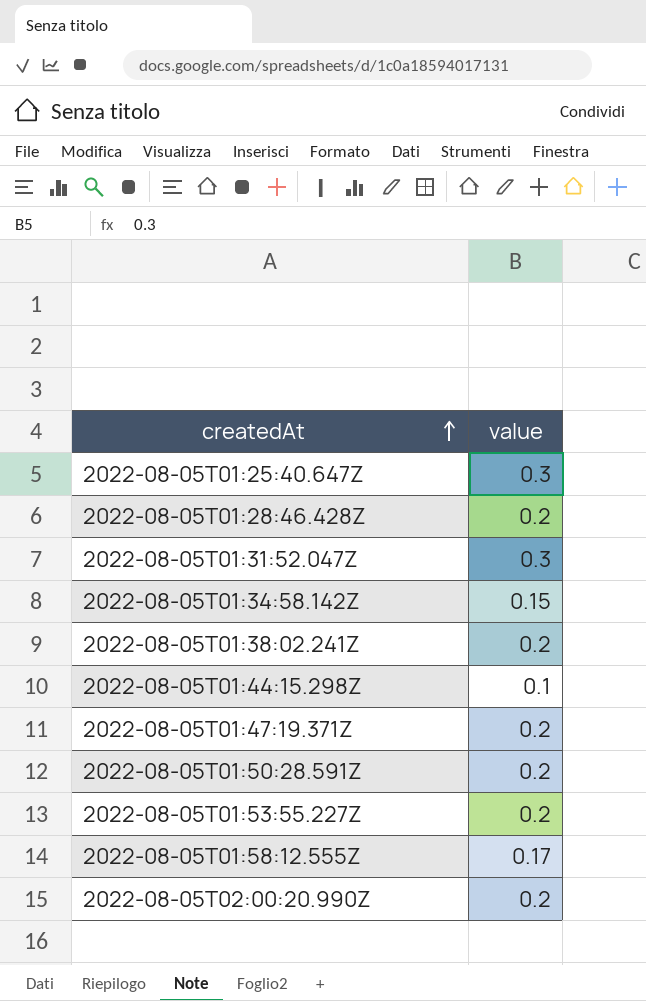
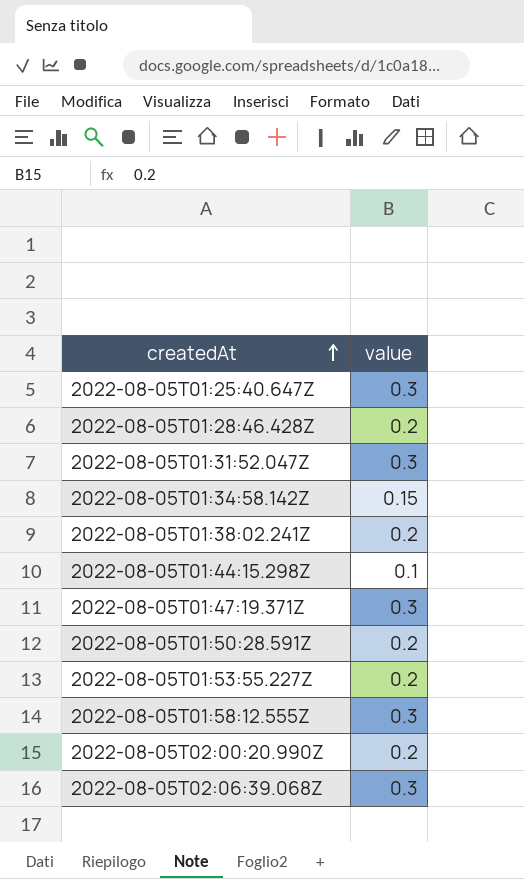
2022-08-05T01:47:19.371Z | value: 0.2 -> 0.3
2022-08-05T01:58:12.555Z | value: 0.17 -> 0.3
row 2022-08-05T02:06:39.068Z: none -> 0.3

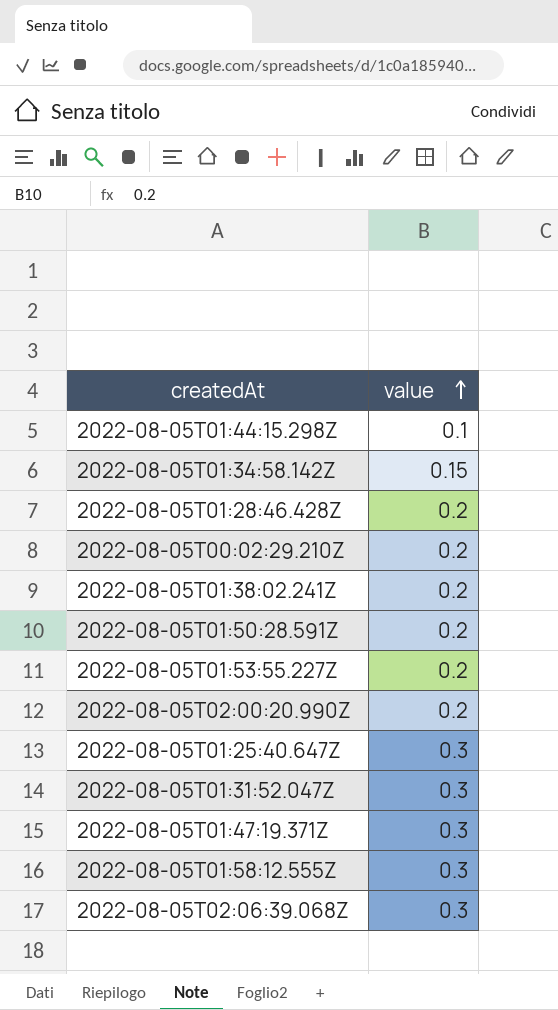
row order: createdAt ascending -> value ascending
row 2022-08-05T00:02:29.210Z: none -> 0.2

